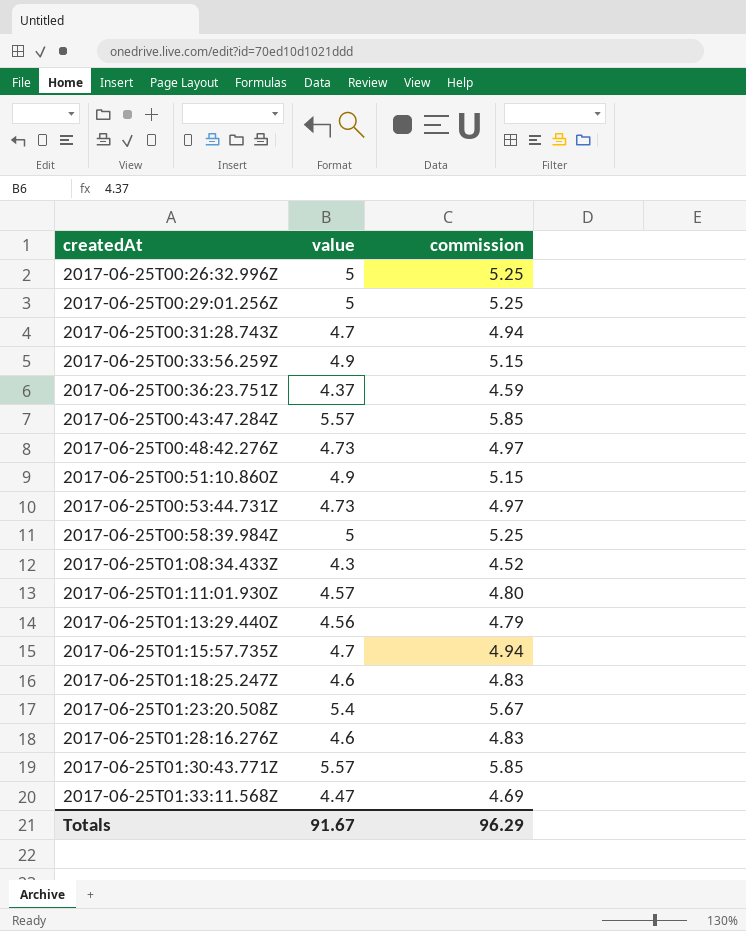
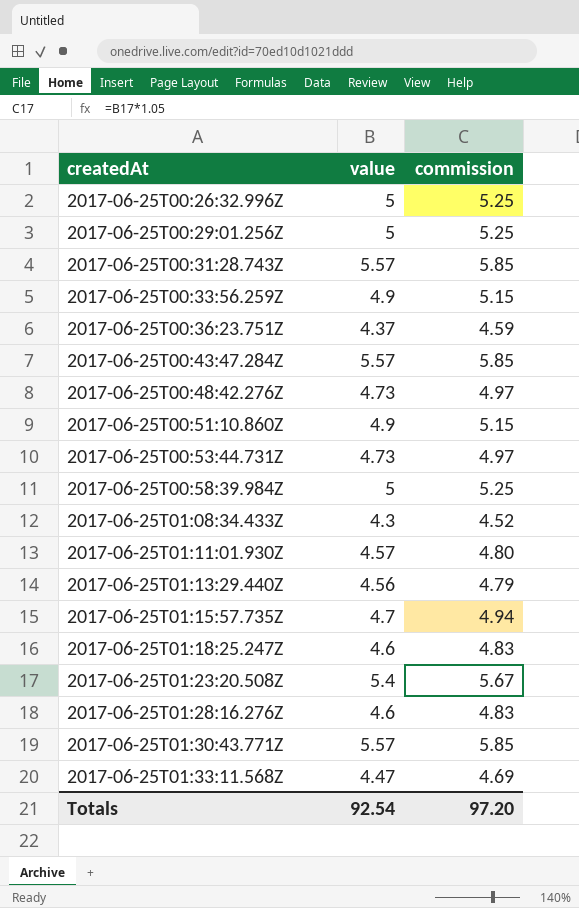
2017-06-25T00:31:28.743Z | value: 4.7 -> 5.57
2017-06-25T00:31:28.743Z | commission: 4.94 -> 5.85
Totals | value: 91.67 -> 92.54
Totals | commission: 96.29 -> 97.20

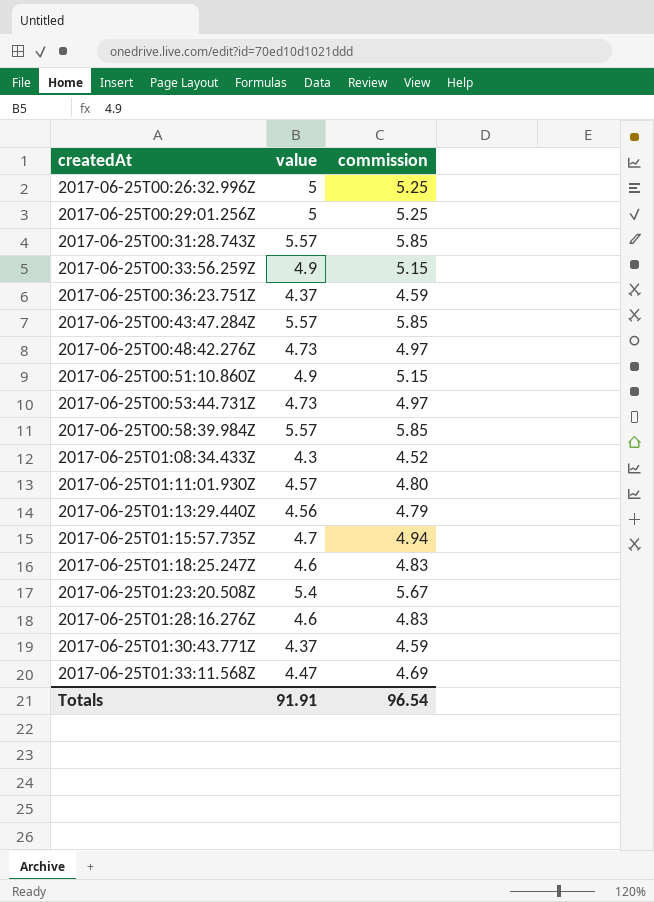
2017-06-25T00:58:39.984Z | value: 5 -> 5.57
2017-06-25T00:58:39.984Z | commission: 5.25 -> 5.85
2017-06-25T01:30:43.771Z | value: 5.57 -> 4.37
2017-06-25T01:30:43.771Z | commission: 5.85 -> 4.59
Totals | value: 92.54 -> 91.91
Totals | commission: 97.20 -> 96.54

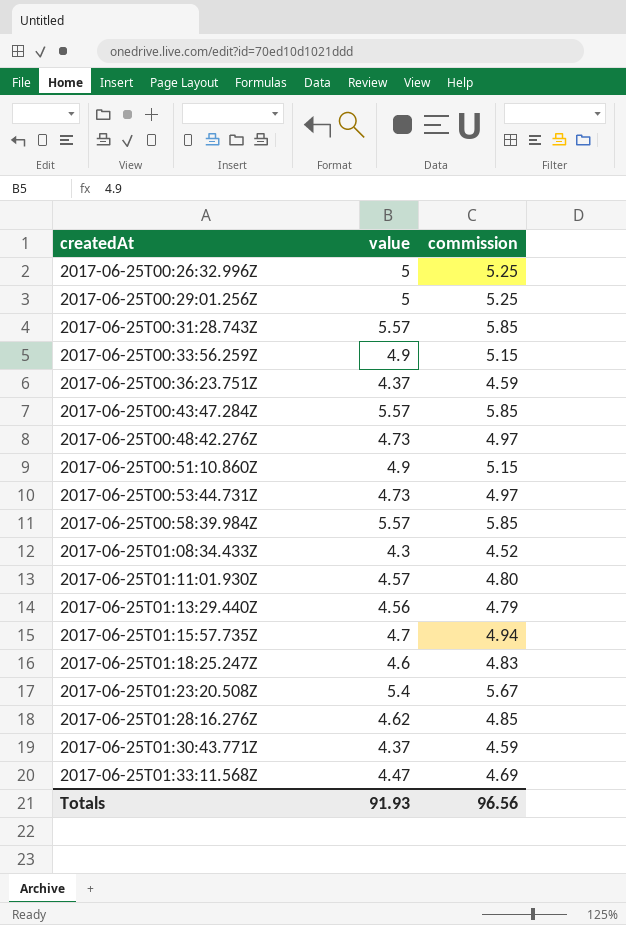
2017-06-25T01:28:16.276Z | value: 4.6 -> 4.62
2017-06-25T01:28:16.276Z | commission: 4.83 -> 4.85
Totals | value: 91.91 -> 91.93
Totals | commission: 96.54 -> 96.56

